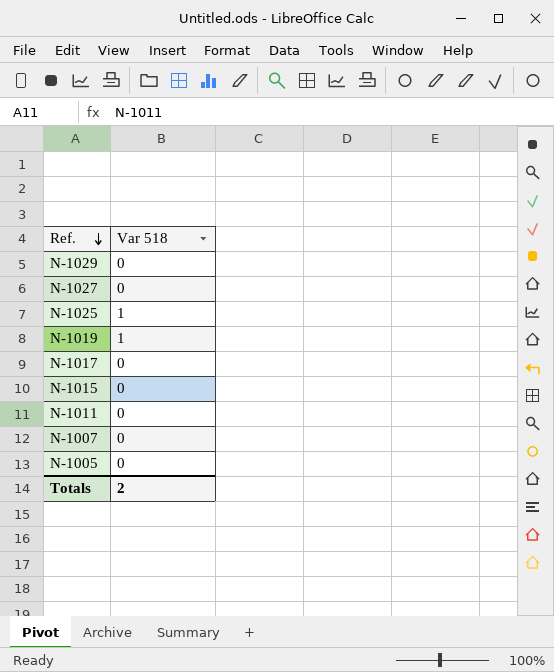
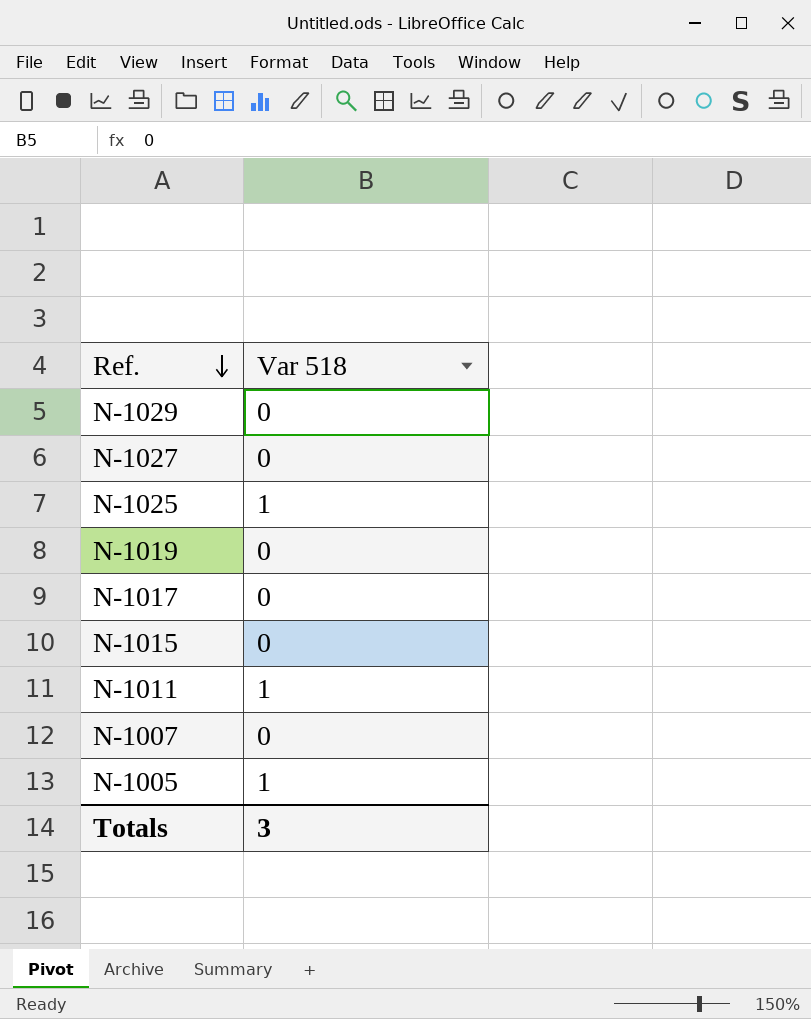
N-1019 | Var 518: 1 -> 0
N-1011 | Var 518: 0 -> 1
N-1005 | Var 518: 0 -> 1
Totals | Var 518: 2 -> 3

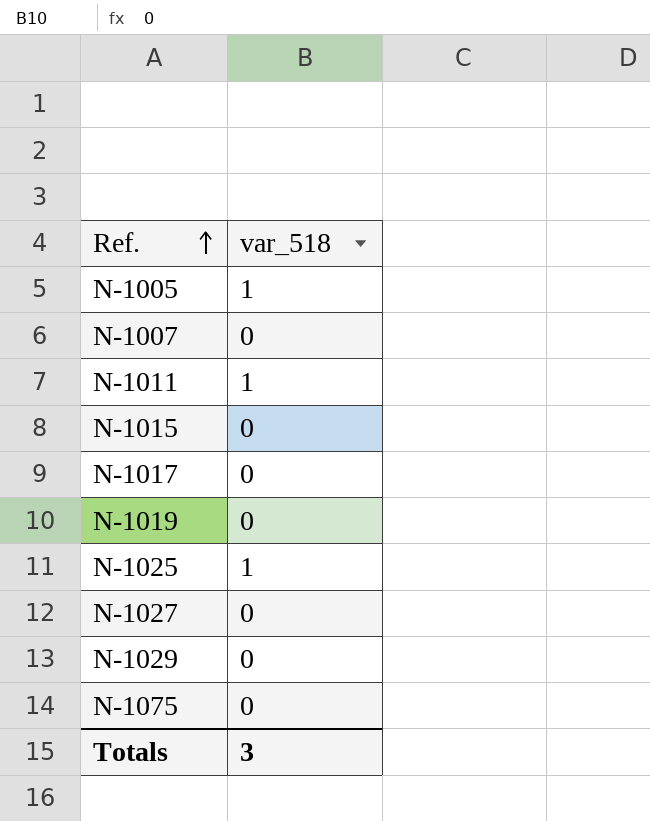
row order: Ref. descending -> Ref. ascending
column name: Var 518 -> var_518
row N-1075: none -> 0

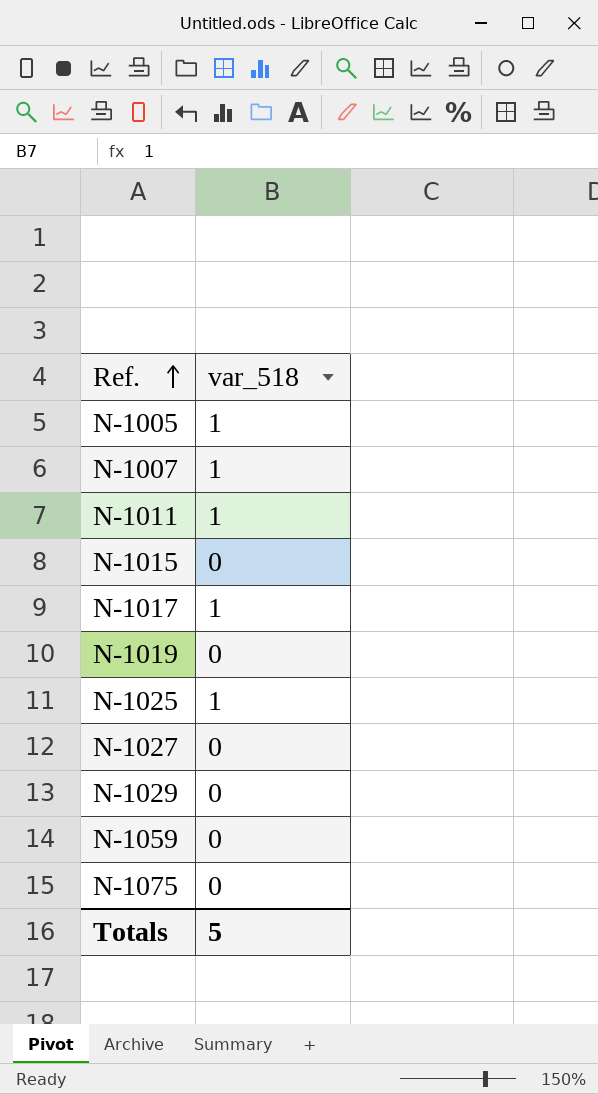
N-1007 | var_518: 0 -> 1
N-1017 | var_518: 0 -> 1
row N-1059: none -> 0
Totals | var_518: 3 -> 5

